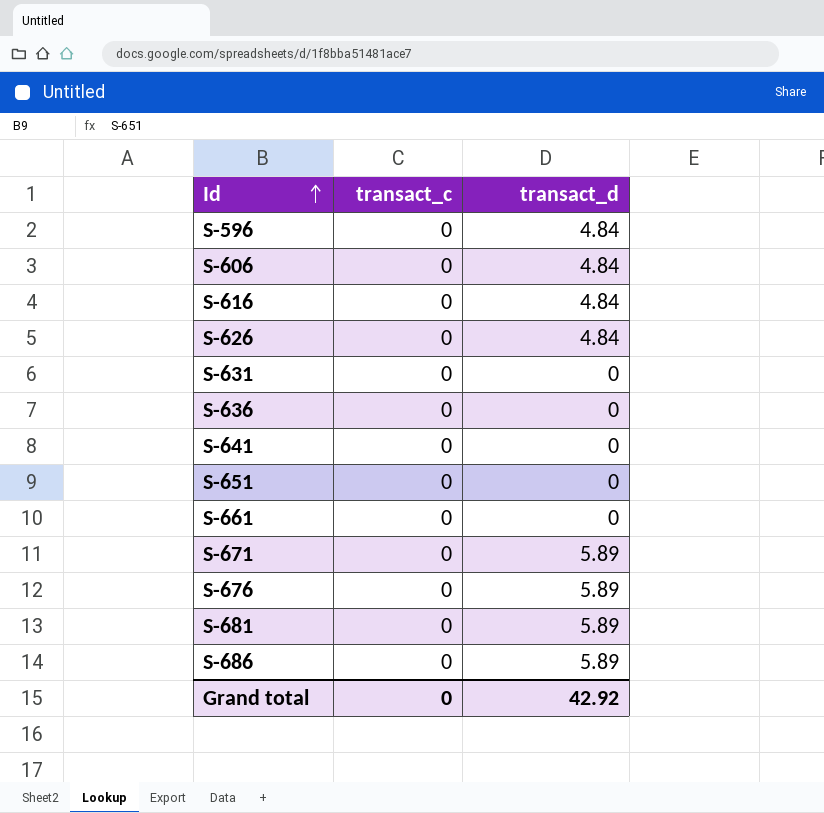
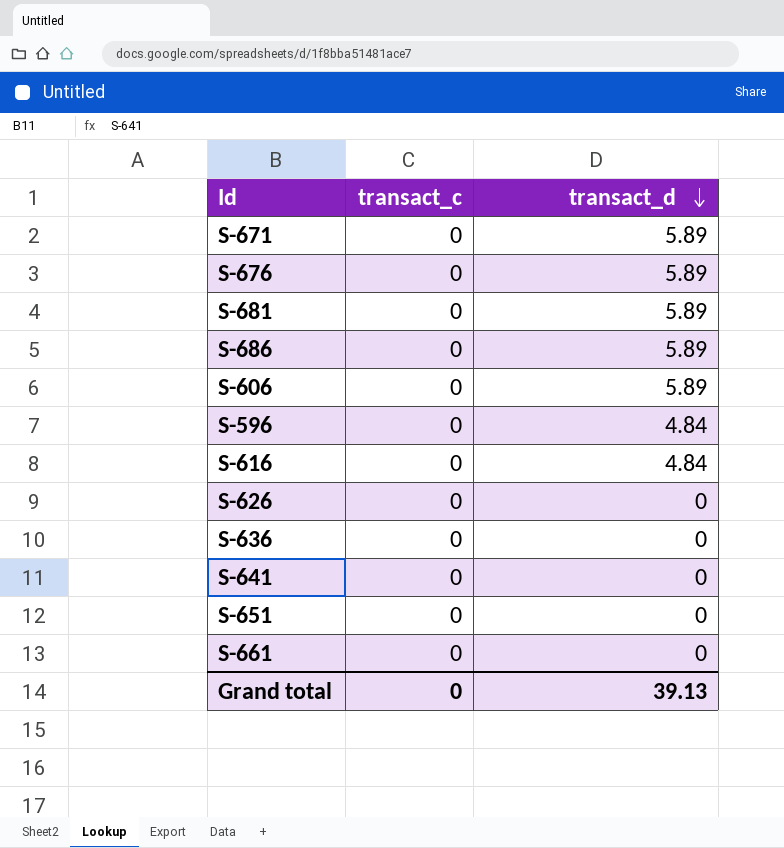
row order: Id ascending -> transact_d descending
row S-631: 0 | 0 -> none
S-606 | transact_d: 4.84 -> 5.89
S-626 | transact_d: 4.84 -> 0
Grand total | transact_d: 42.92 -> 39.13

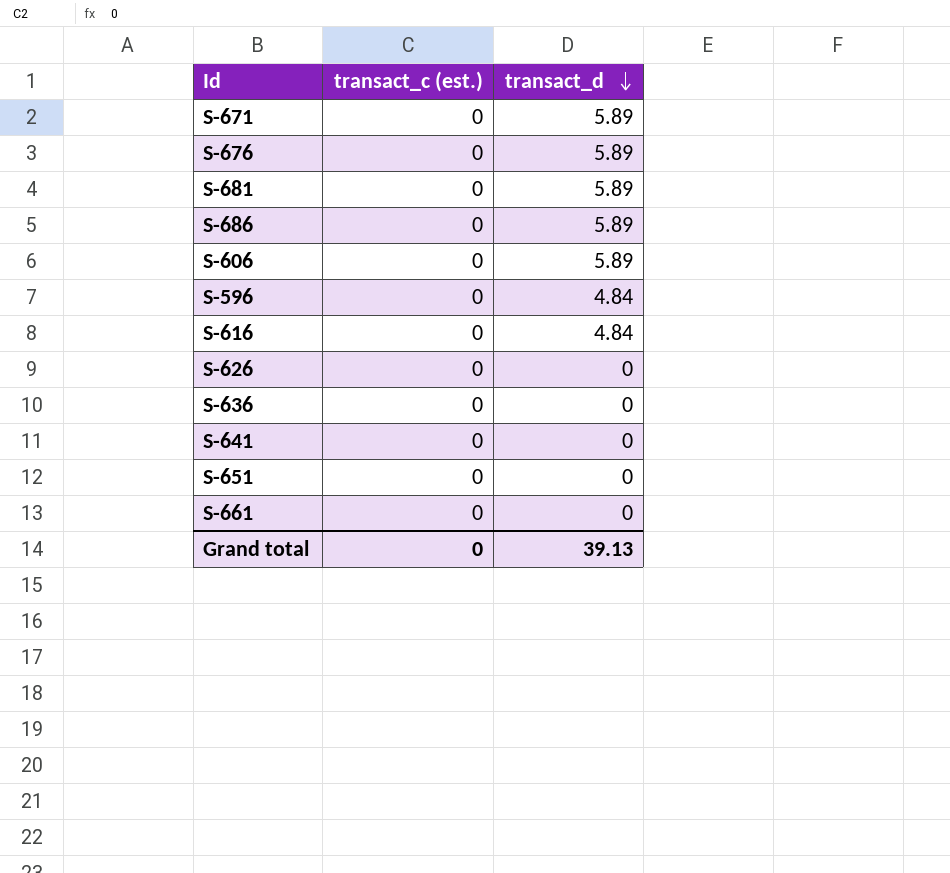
column name: transact_c -> transact_c (est.)

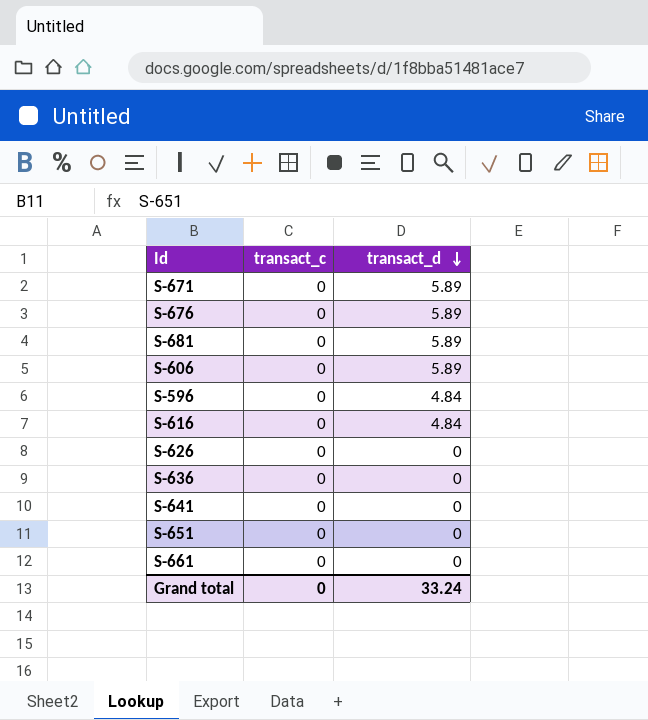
column name: transact_c (est.) -> transact_c
row S-686: 0 | 5.89 -> none
Grand total | transact_d: 39.13 -> 33.24

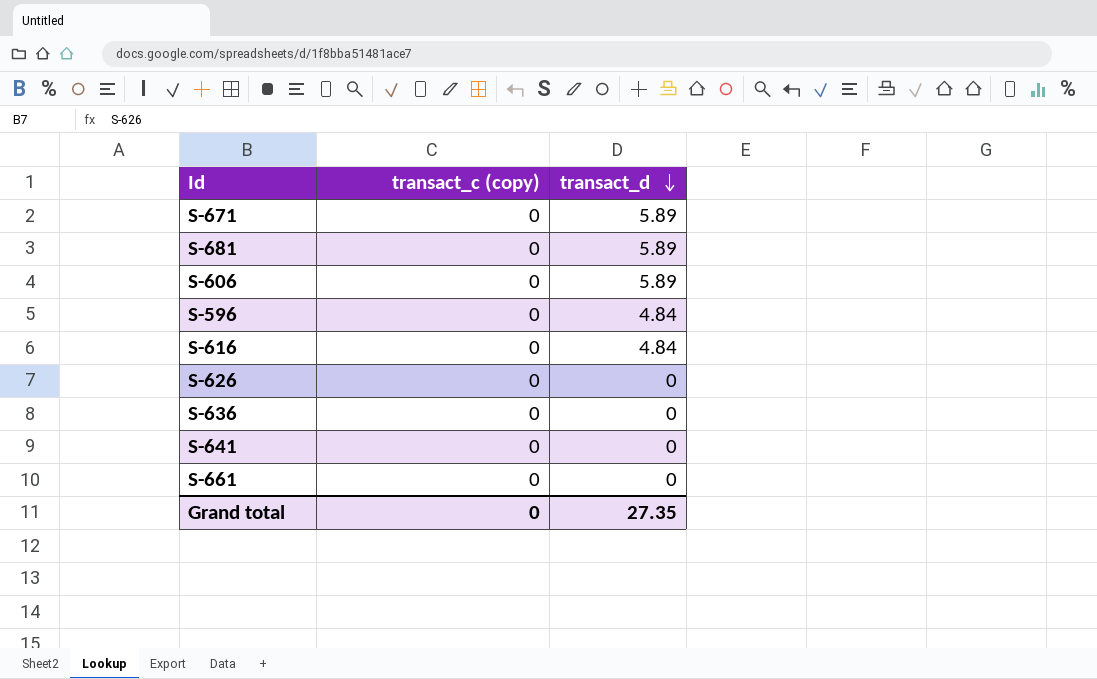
column name: transact_c -> transact_c (copy)
row S-676: 0 | 5.89 -> none
row S-651: 0 | 0 -> none
Grand total | transact_d: 33.24 -> 27.35

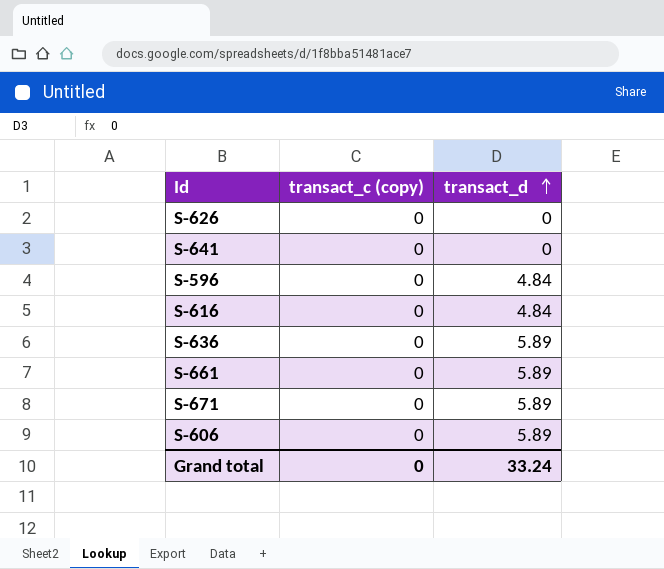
row order: transact_d descending -> transact_d ascending
row S-681: 0 | 5.89 -> none
S-636 | transact_d: 0 -> 5.89
S-661 | transact_d: 0 -> 5.89
Grand total | transact_d: 27.35 -> 33.24

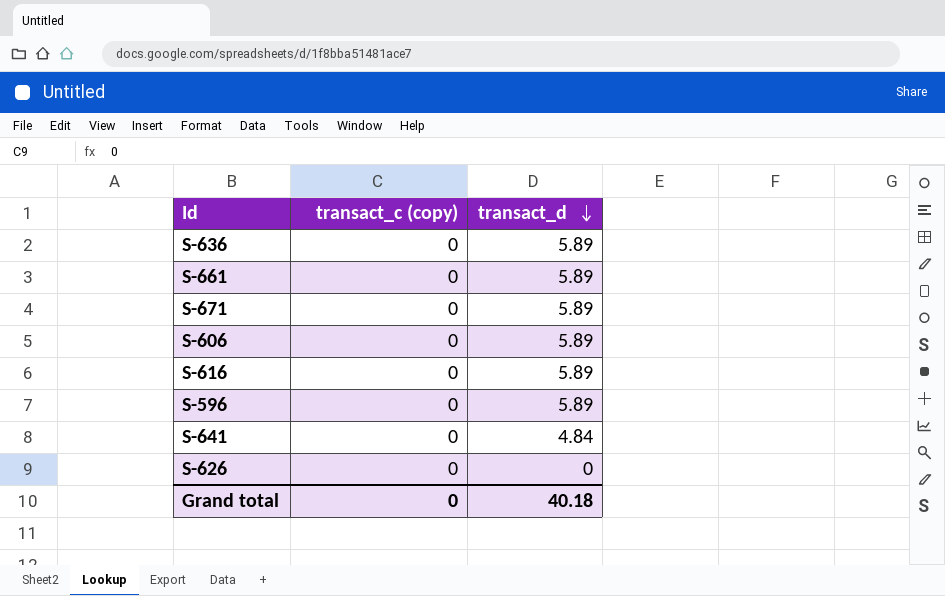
row order: transact_d ascending -> transact_d descending
S-616 | transact_d: 4.84 -> 5.89
S-596 | transact_d: 4.84 -> 5.89
S-641 | transact_d: 0 -> 4.84
Grand total | transact_d: 33.24 -> 40.18

